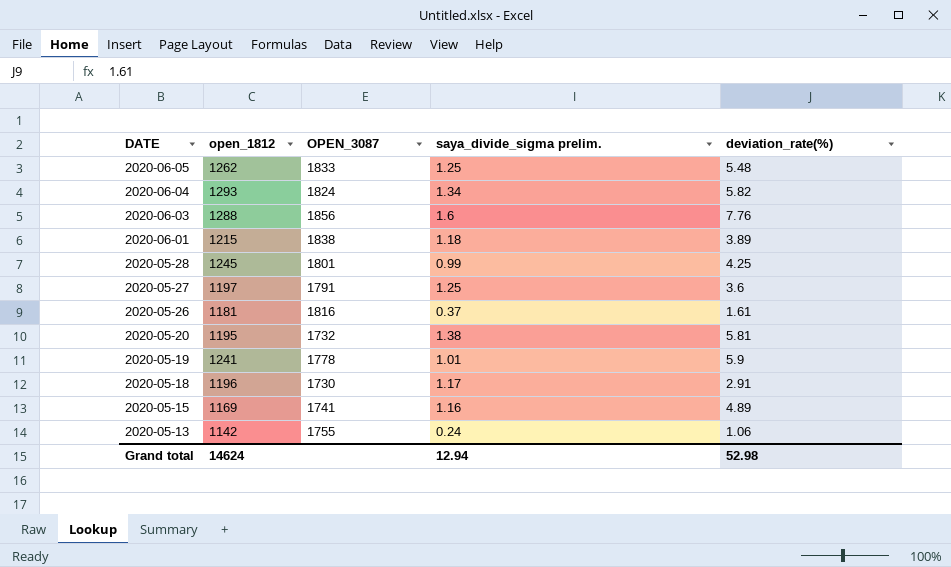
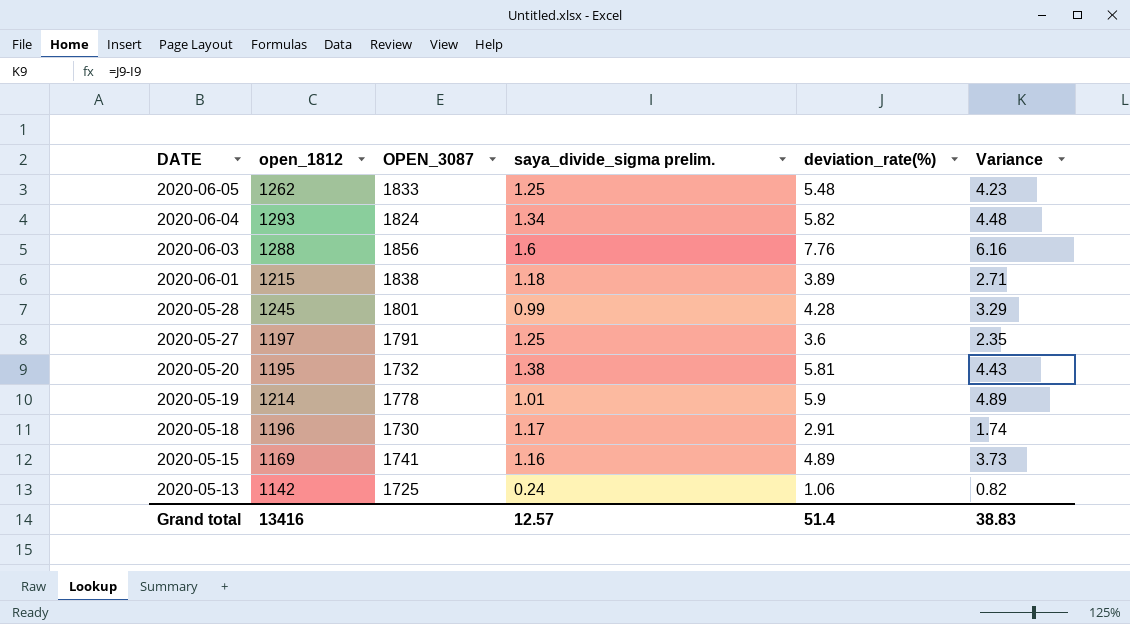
column Variance | formula: none -> [deviation_rate(%)] - [saya_divide_sigma prelim.]
row 2020-05-26: 1181 | 1816 | 0.37 | 1.61 -> none
2020-05-28 | deviation_rate(%): 4.25 -> 4.28
2020-05-19 | open_1812: 1241 -> 1214
2020-05-13 | OPEN_3087: 1755 -> 1725
Grand total | open_1812: 14624 -> 13416
Grand total | saya_divide_sigma prelim.: 12.94 -> 12.57
Grand total | deviation_rate(%): 52.98 -> 51.4

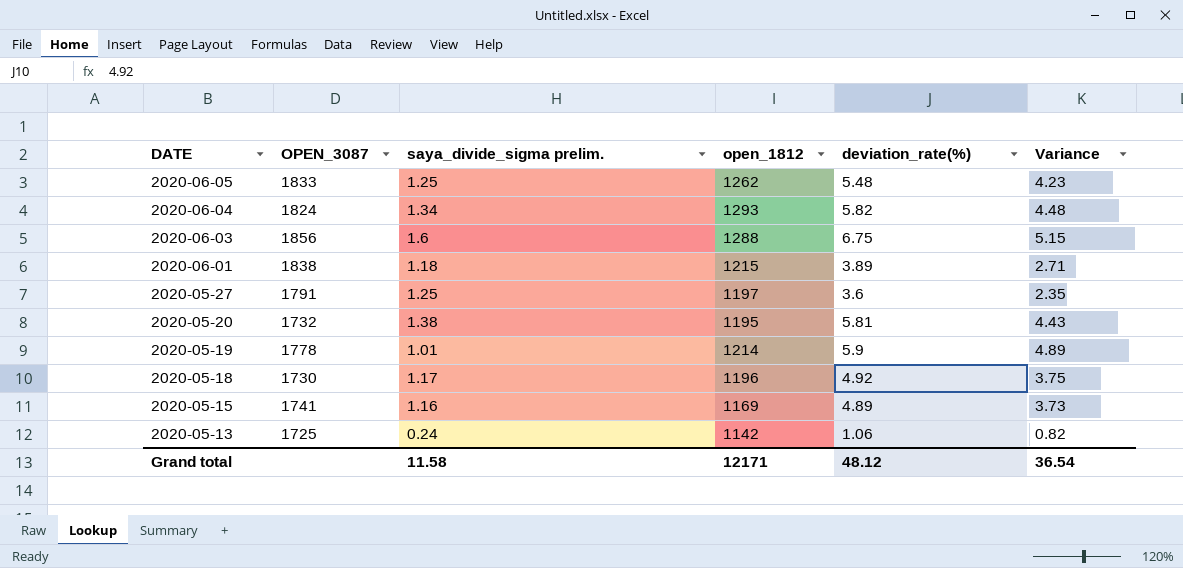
column open_1812 | position: 2 -> 4
row 2020-05-28: 1245 | 1801 | 0.99 | 4.28 | 3.29 -> none
2020-06-03 | deviation_rate(%): 7.76 -> 6.75
2020-06-03 | Variance: 6.16 -> 5.15
2020-05-18 | deviation_rate(%): 2.91 -> 4.92
2020-05-18 | Variance: 1.74 -> 3.75
Grand total | saya_divide_sigma prelim.: 12.57 -> 11.58
Grand total | open_1812: 13416 -> 12171
Grand total | deviation_rate(%): 51.4 -> 48.12
Grand total | Variance: 38.83 -> 36.54

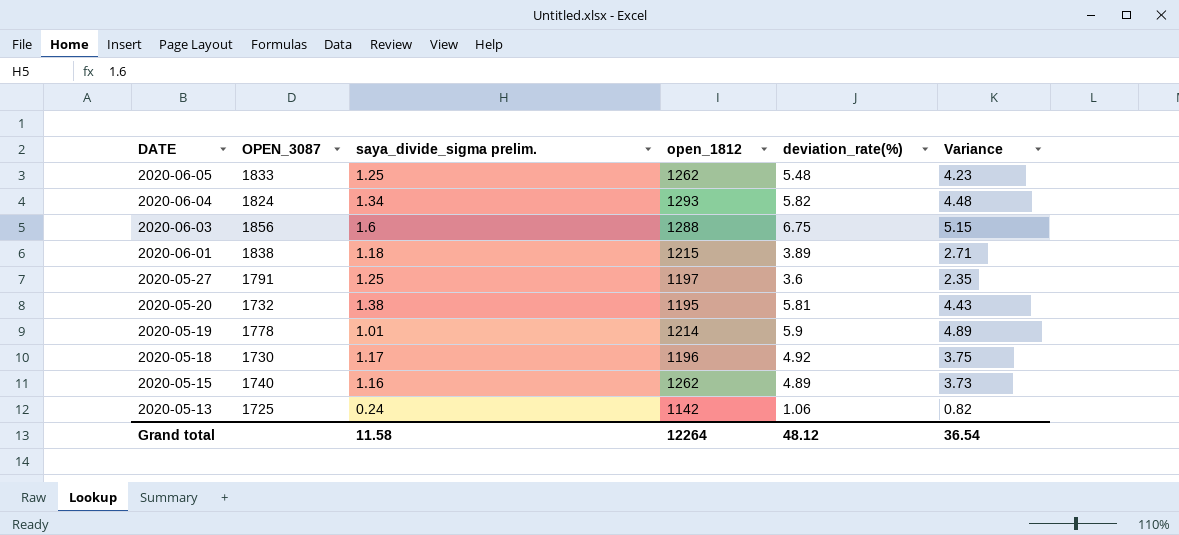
2020-05-15 | OPEN_3087: 1741 -> 1740
2020-05-15 | open_1812: 1169 -> 1262
Grand total | open_1812: 12171 -> 12264

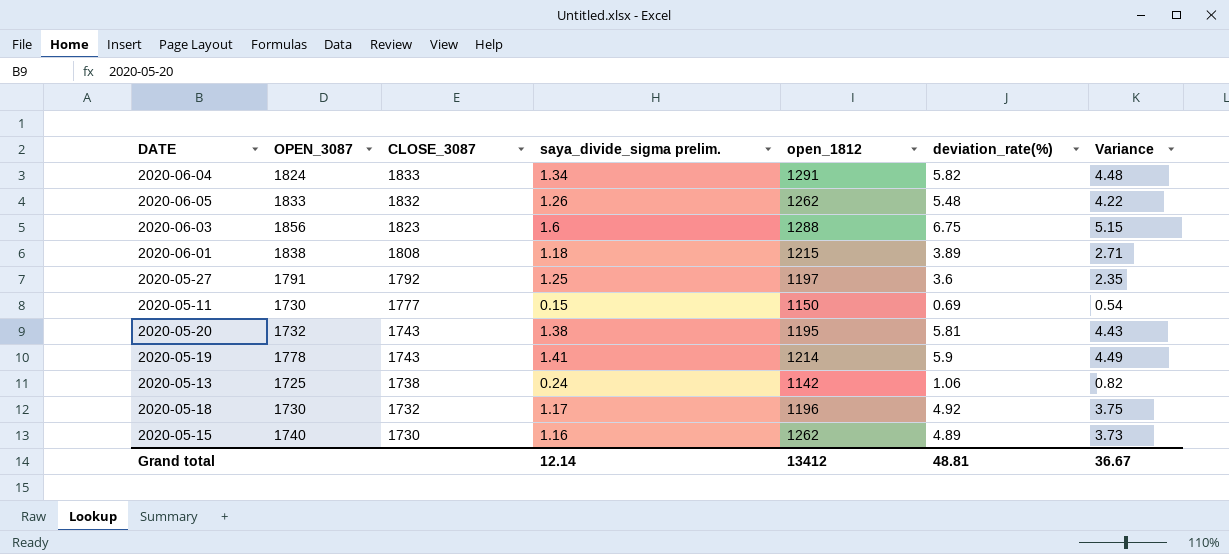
row order: DATE descending -> CLOSE_3087 descending
column CLOSE_3087 | position: none -> 3
2020-06-04 | open_1812: 1293 -> 1291
2020-06-05 | saya_divide_sigma prelim.: 1.25 -> 1.26
2020-06-05 | Variance: 4.23 -> 4.22
row 2020-05-11: none -> 1730 | 1777 | 0.15 | 1150 | 0.69 | 0.54
2020-05-19 | saya_divide_sigma prelim.: 1.01 -> 1.41
2020-05-19 | Variance: 4.89 -> 4.49
Grand total | saya_divide_sigma prelim.: 11.58 -> 12.14
Grand total | open_1812: 12264 -> 13412
Grand total | deviation_rate(%): 48.12 -> 48.81
Grand total | Variance: 36.54 -> 36.67

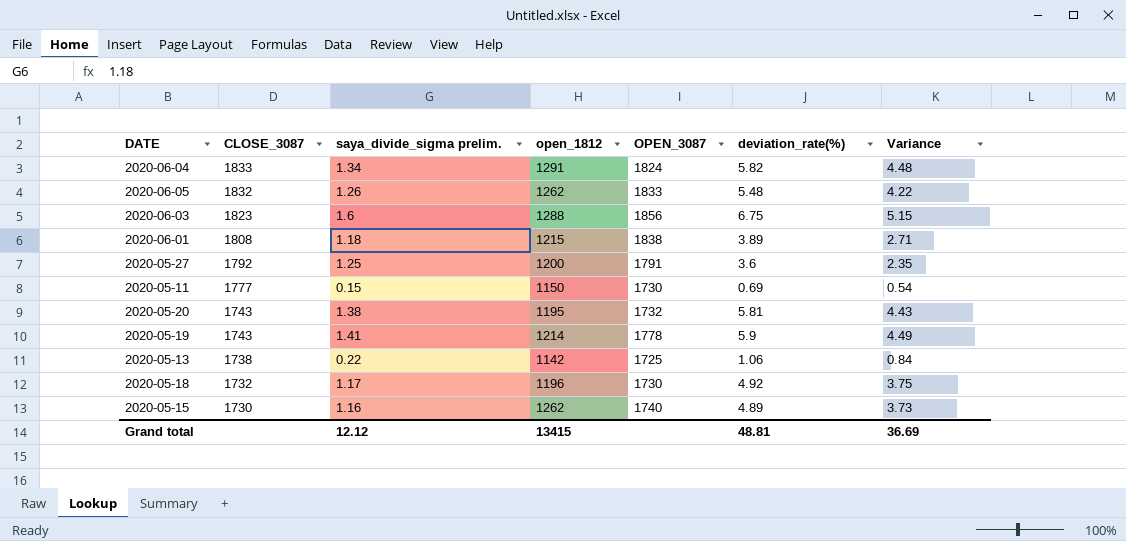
column OPEN_3087 | position: 2 -> 5
2020-05-27 | open_1812: 1197 -> 1200
2020-05-13 | saya_divide_sigma prelim.: 0.24 -> 0.22
2020-05-13 | Variance: 0.82 -> 0.84
Grand total | saya_divide_sigma prelim.: 12.14 -> 12.12
Grand total | open_1812: 13412 -> 13415
Grand total | Variance: 36.67 -> 36.69

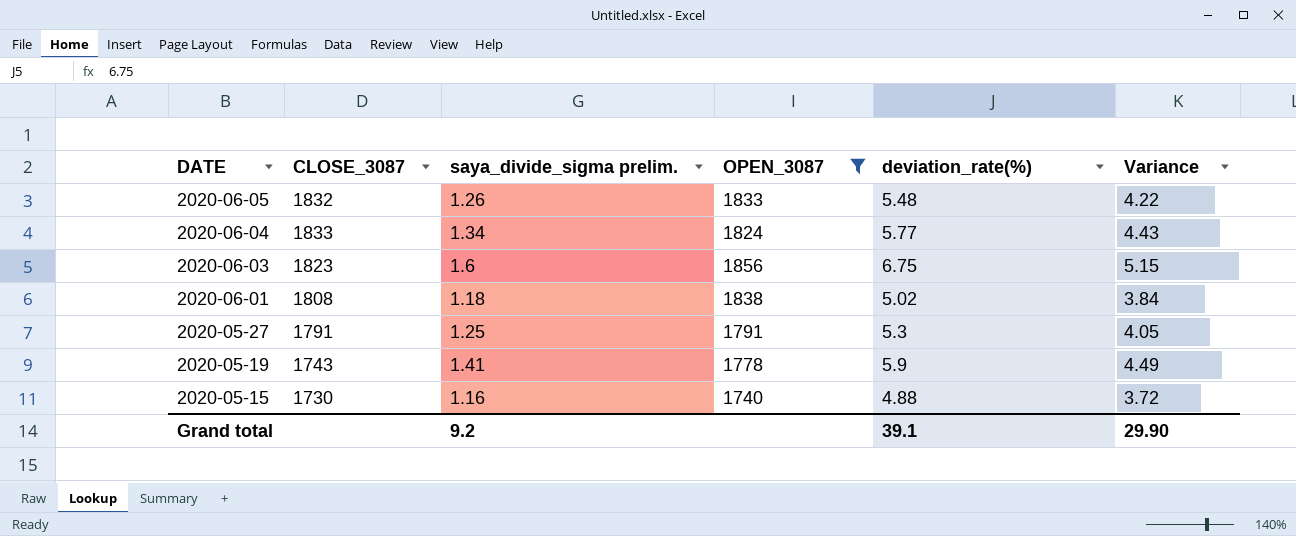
filter: none -> OPEN_3087 >= 1740
row order: CLOSE_3087 descending -> DATE descending
column open_1812 | position: 4 -> none
2020-06-04 | deviation_rate(%): 5.82 -> 5.77
2020-06-04 | Variance: 4.48 -> 4.43
2020-06-01 | deviation_rate(%): 3.89 -> 5.02
2020-06-01 | Variance: 2.71 -> 3.84
2020-05-27 | CLOSE_3087: 1792 -> 1791
2020-05-27 | deviation_rate(%): 3.6 -> 5.3
2020-05-27 | Variance: 2.35 -> 4.05
2020-05-15 | deviation_rate(%): 4.89 -> 4.88
2020-05-15 | Variance: 3.73 -> 3.72
Grand total | saya_divide_sigma prelim.: 12.12 -> 9.2
Grand total | deviation_rate(%): 48.81 -> 39.1
Grand total | Variance: 36.69 -> 29.90

